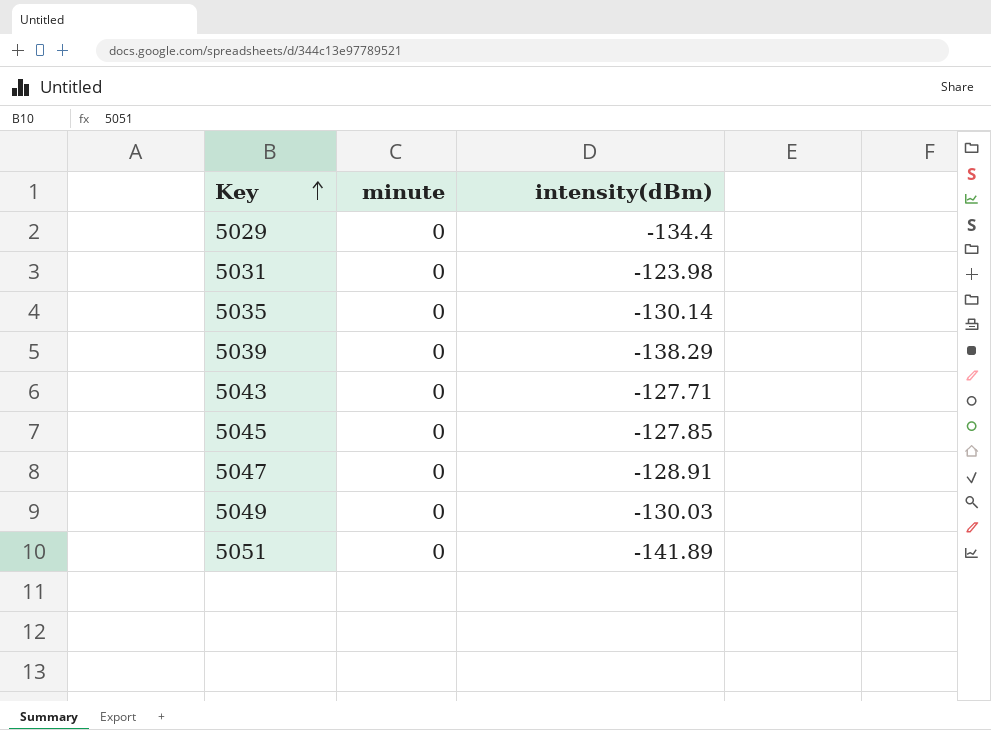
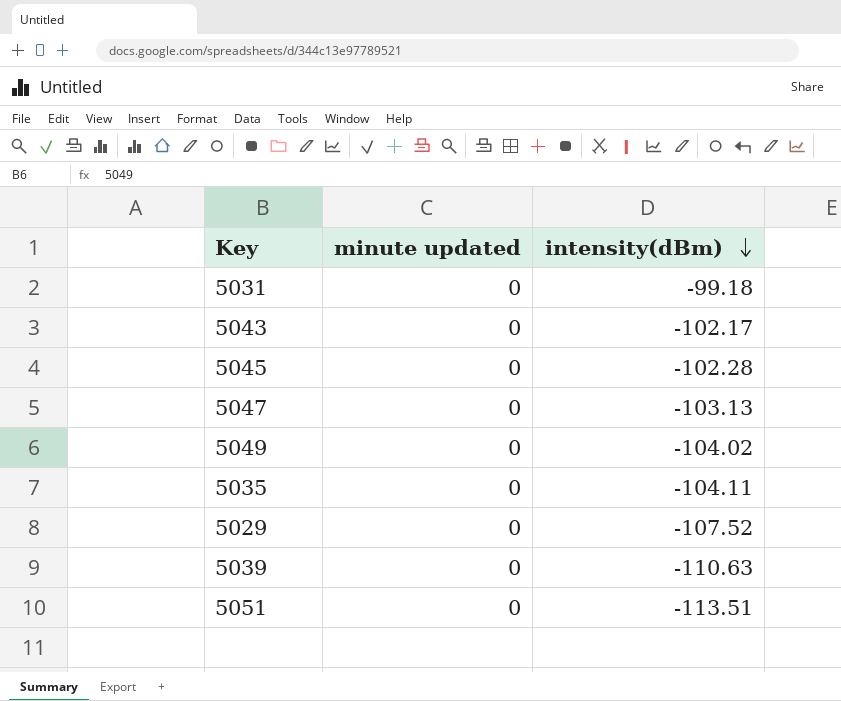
row order: Key ascending -> intensity(dBm) descending
column name: minute -> minute updated
5031 | intensity(dBm): -123.98 -> -99.18
5043 | intensity(dBm): -127.71 -> -102.17
5045 | intensity(dBm): -127.85 -> -102.28
5047 | intensity(dBm): -128.91 -> -103.13
5049 | intensity(dBm): -130.03 -> -104.02
5035 | intensity(dBm): -130.14 -> -104.11
5029 | intensity(dBm): -134.4 -> -107.52
5039 | intensity(dBm): -138.29 -> -110.63
5051 | intensity(dBm): -141.89 -> -113.51

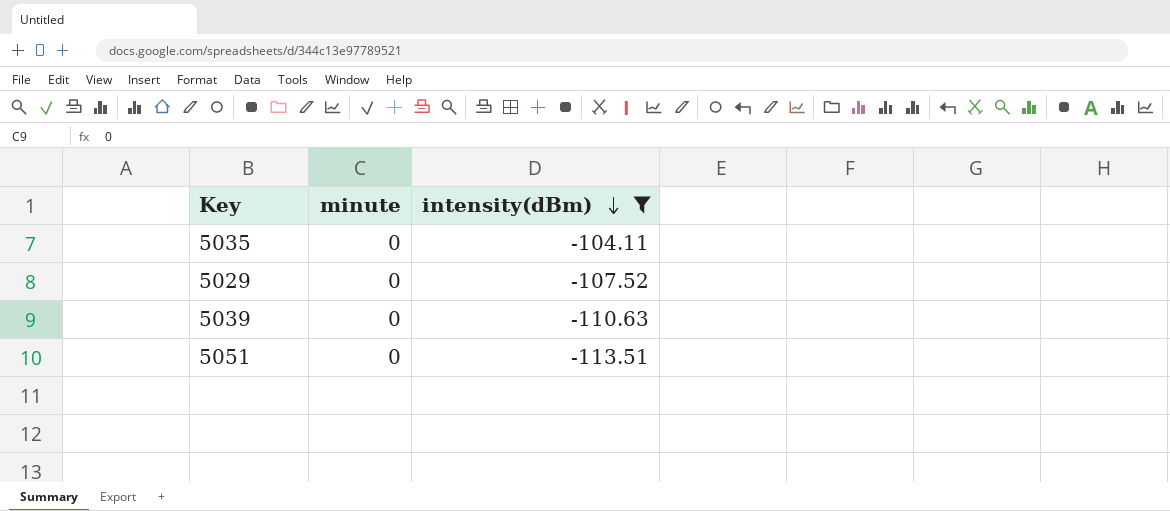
filter: none -> intensity(dBm) <= -104.11
column name: minute updated -> minute

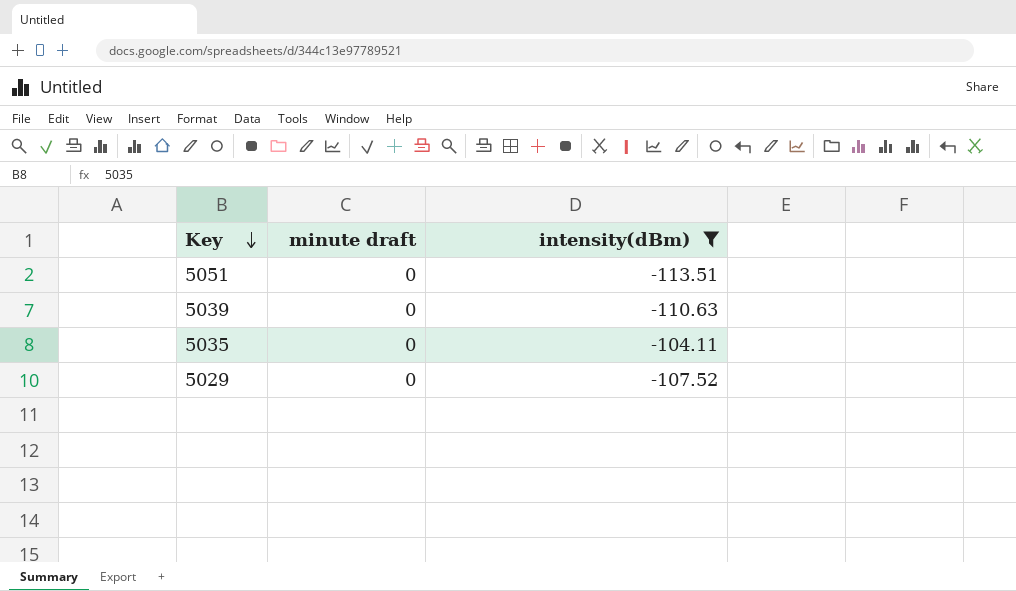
row order: intensity(dBm) descending -> Key descending
column name: minute -> minute draft

